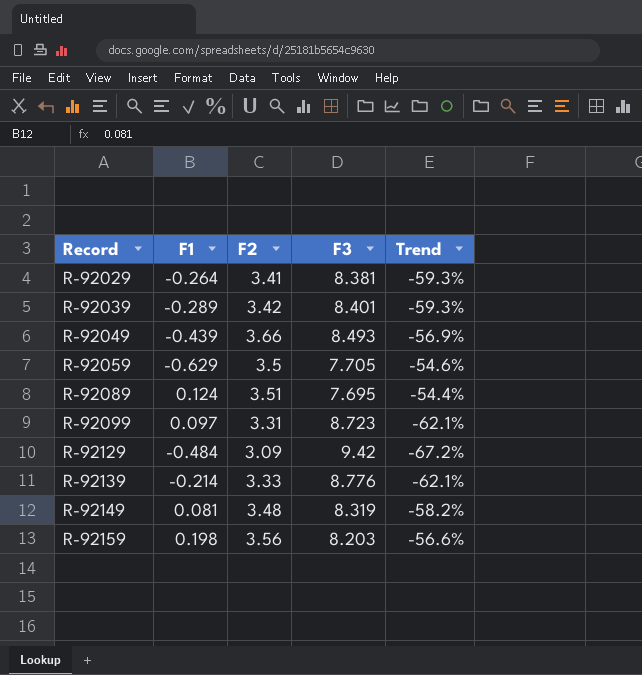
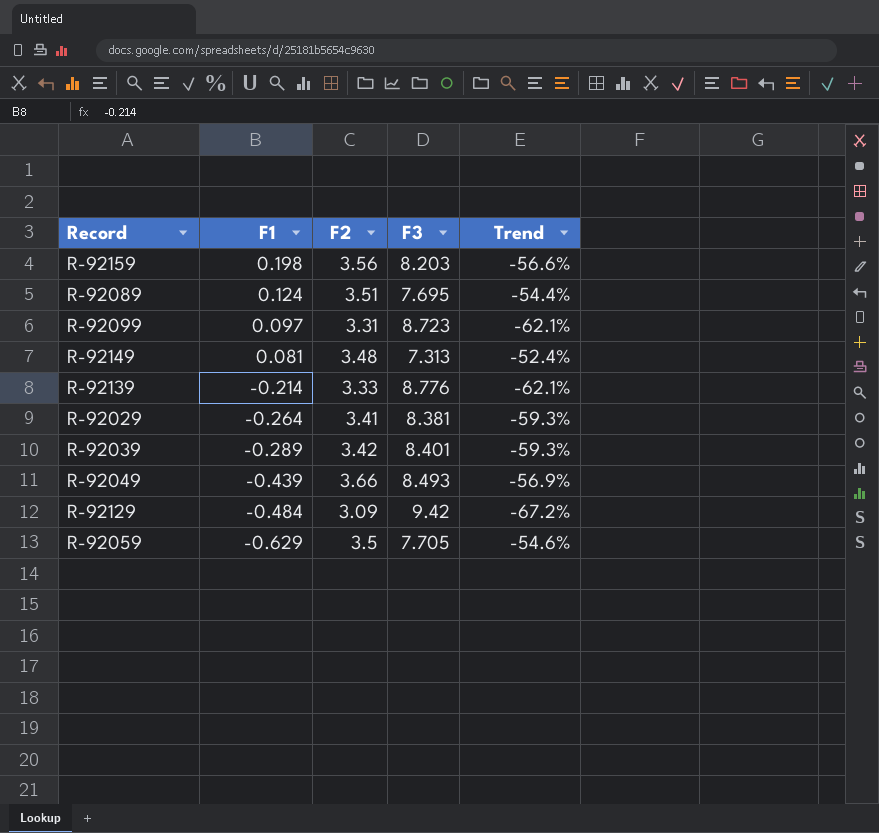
row order: Record ascending -> F1 descending
R-92149 | F3: 8.319 -> 7.313
R-92149 | Trend: -58.2% -> -52.4%

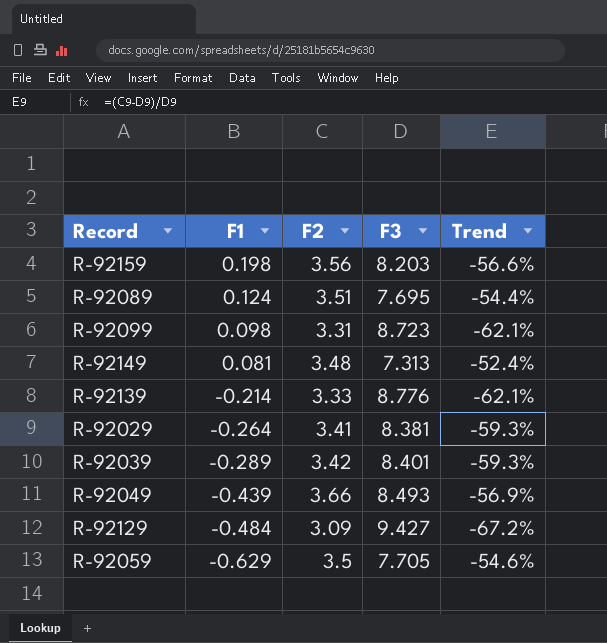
R-92099 | F1: 0.097 -> 0.098
R-92129 | F3: 9.42 -> 9.427

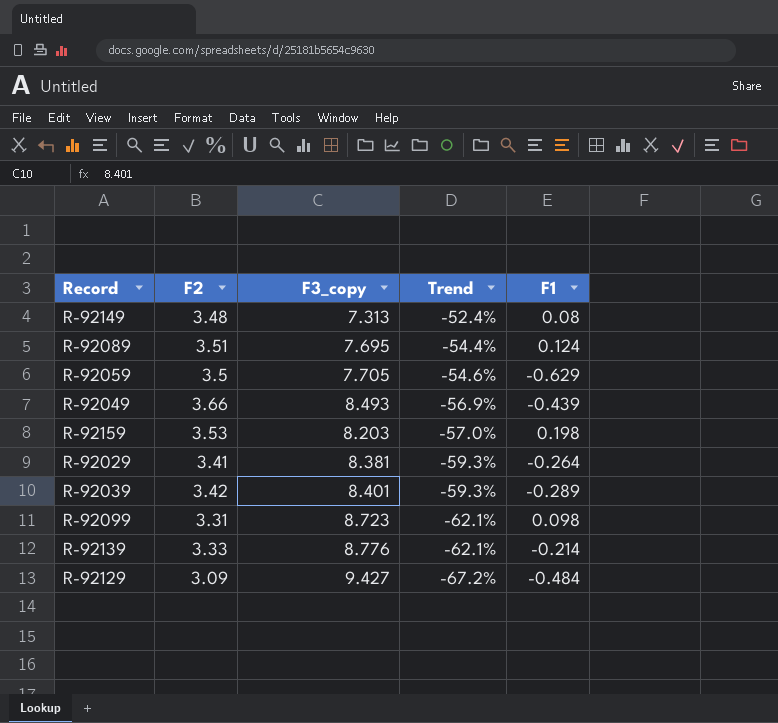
row order: F1 descending -> Trend descending
column name: F3 -> F3_copy
column F1 | position: 2 -> 5
R-92149 | F1: 0.081 -> 0.08
R-92159 | F2: 3.56 -> 3.53
R-92159 | Trend: -56.6% -> -57.0%

